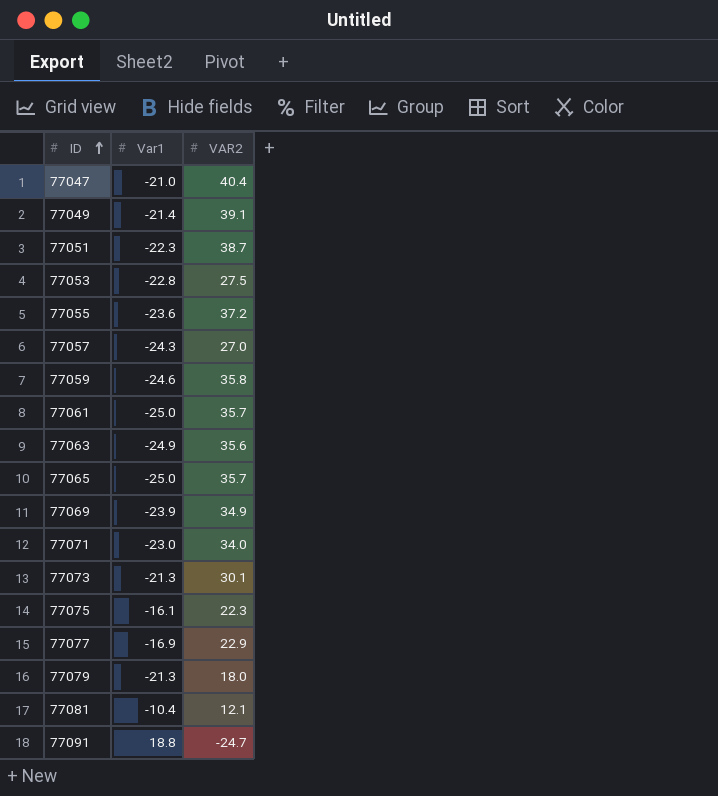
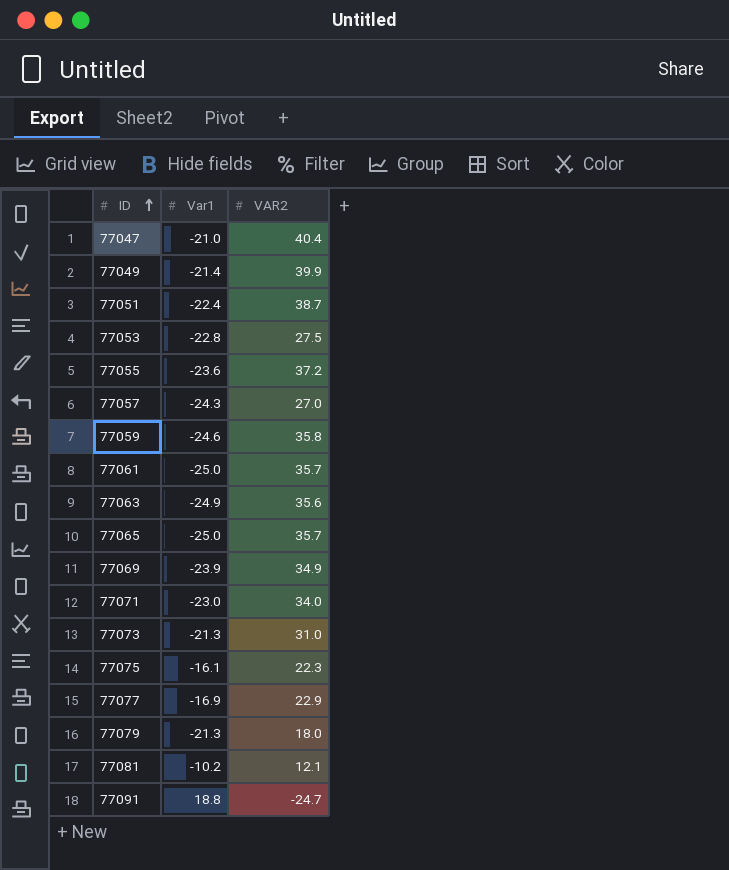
77049 | VAR2: 39.1 -> 39.9
77051 | Var1: -22.3 -> -22.4
77073 | VAR2: 30.1 -> 31.0
77081 | Var1: -10.4 -> -10.2

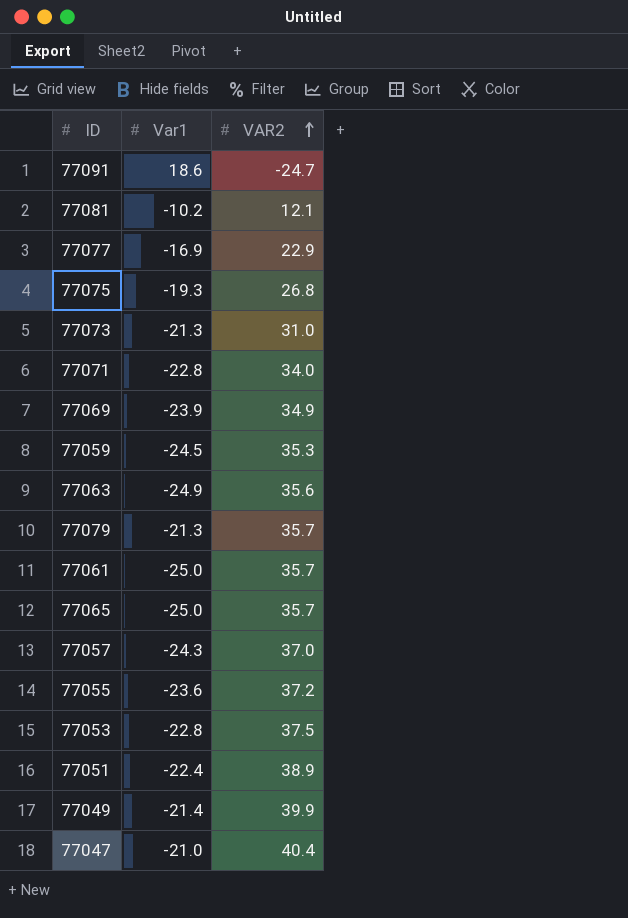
row order: ID ascending -> VAR2 ascending
77091 | Var1: 18.8 -> 18.6
77075 | Var1: -16.1 -> -19.3
77075 | VAR2: 22.3 -> 26.8
77071 | Var1: -23.0 -> -22.8
77059 | Var1: -24.6 -> -24.5
77059 | VAR2: 35.8 -> 35.3
77079 | VAR2: 18.0 -> 35.7
77057 | VAR2: 27.0 -> 37.0
77053 | VAR2: 27.5 -> 37.5
77051 | VAR2: 38.7 -> 38.9

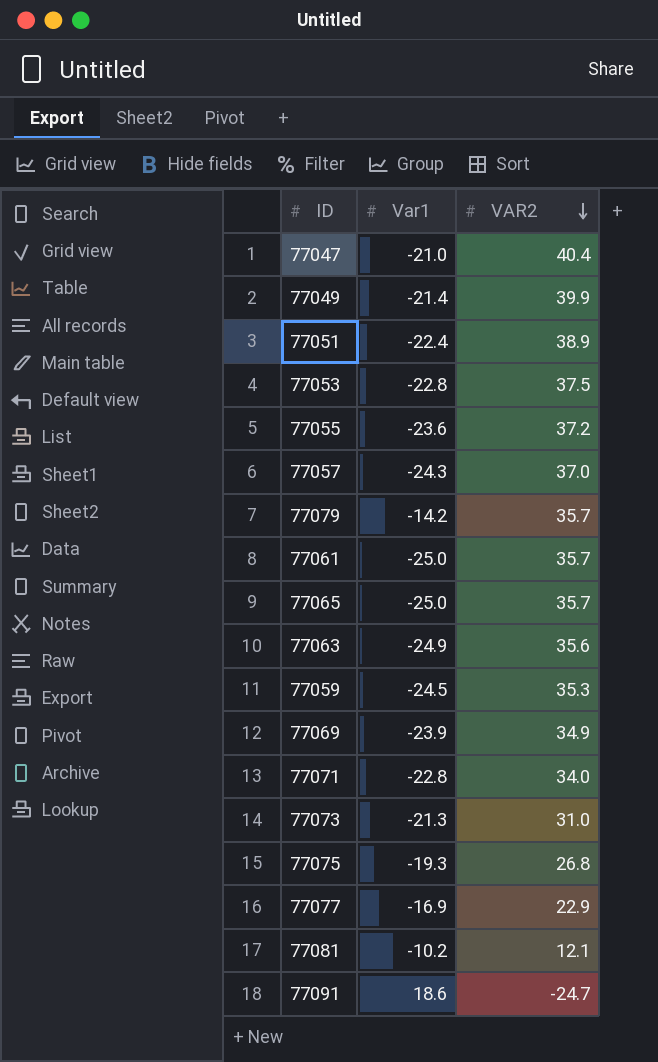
row order: VAR2 ascending -> VAR2 descending
77079 | Var1: -21.3 -> -14.2

